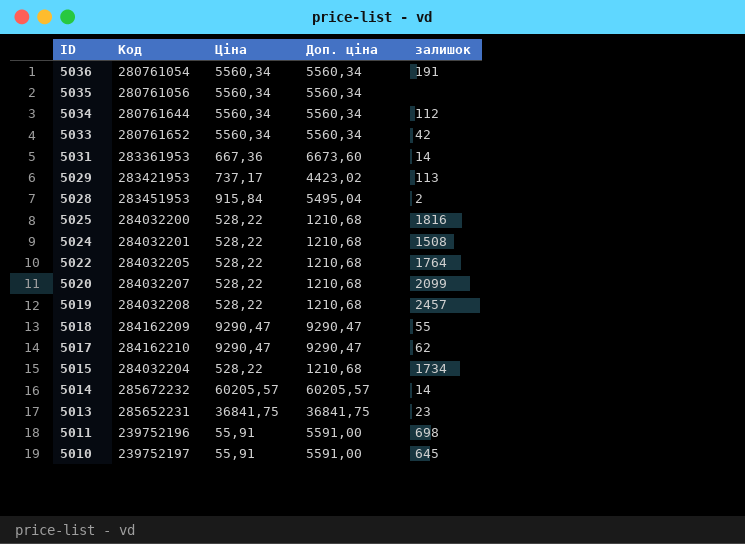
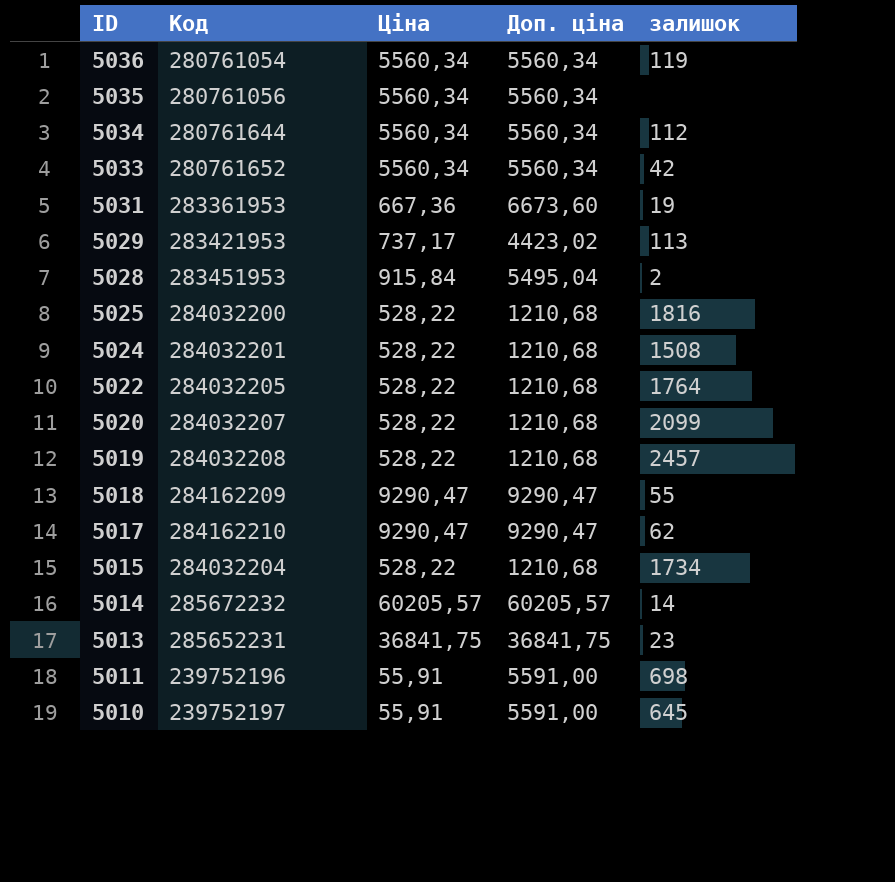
5036 | залишок: 191 -> 119
5031 | залишок: 14 -> 19

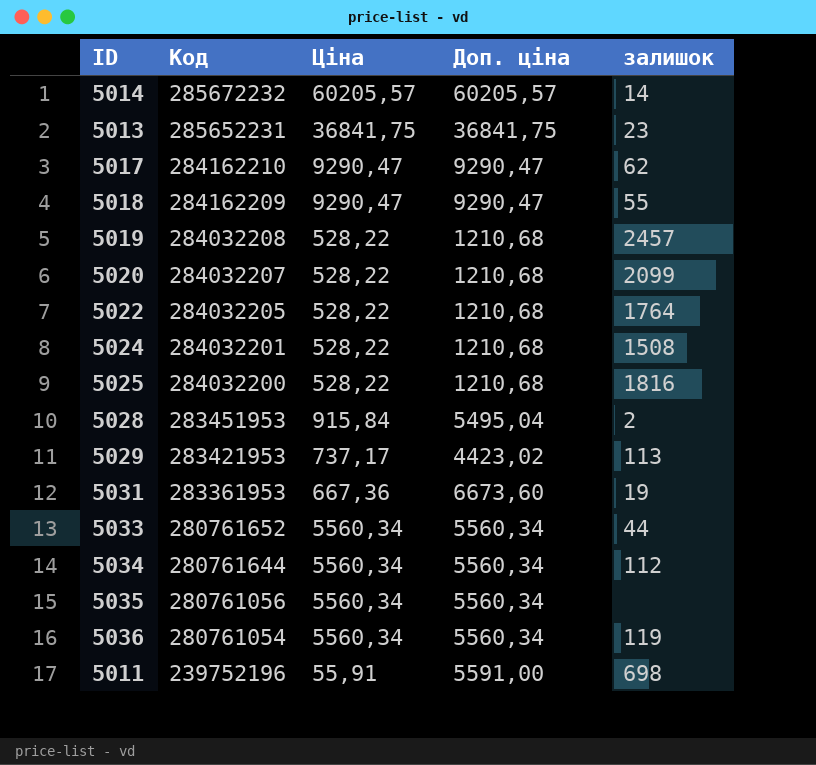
row order: ID descending -> Код descending
row 5015: 284032204 | 528,22 | 1210,68 | 1734 -> none
row 5010: 239752197 | 55,91 | 5591,00 | 645 -> none
5033 | залишок: 42 -> 44

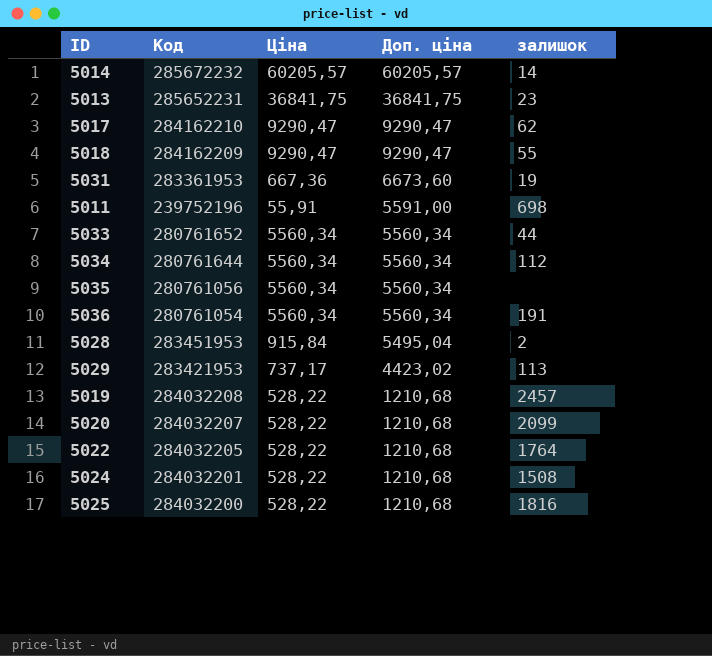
row order: Код descending -> Доп. ціна descending
5036 | залишок: 119 -> 191

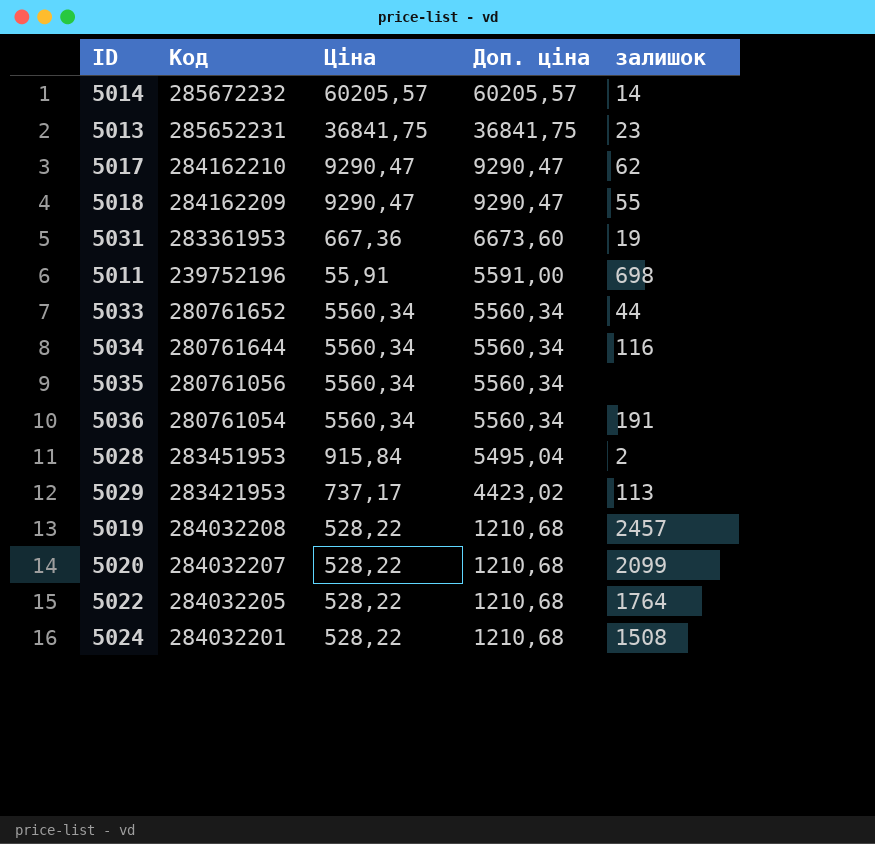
row 5025: 284032200 | 528,22 | 1210,68 | 1816 -> none
5034 | залишок: 112 -> 116

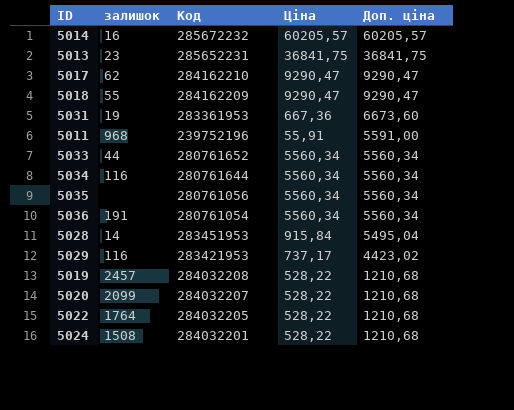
column залишок | position: 5 -> 2
5014 | залишок: 14 -> 16
5011 | залишок: 698 -> 968
5028 | залишок: 2 -> 14
5029 | залишок: 113 -> 116

